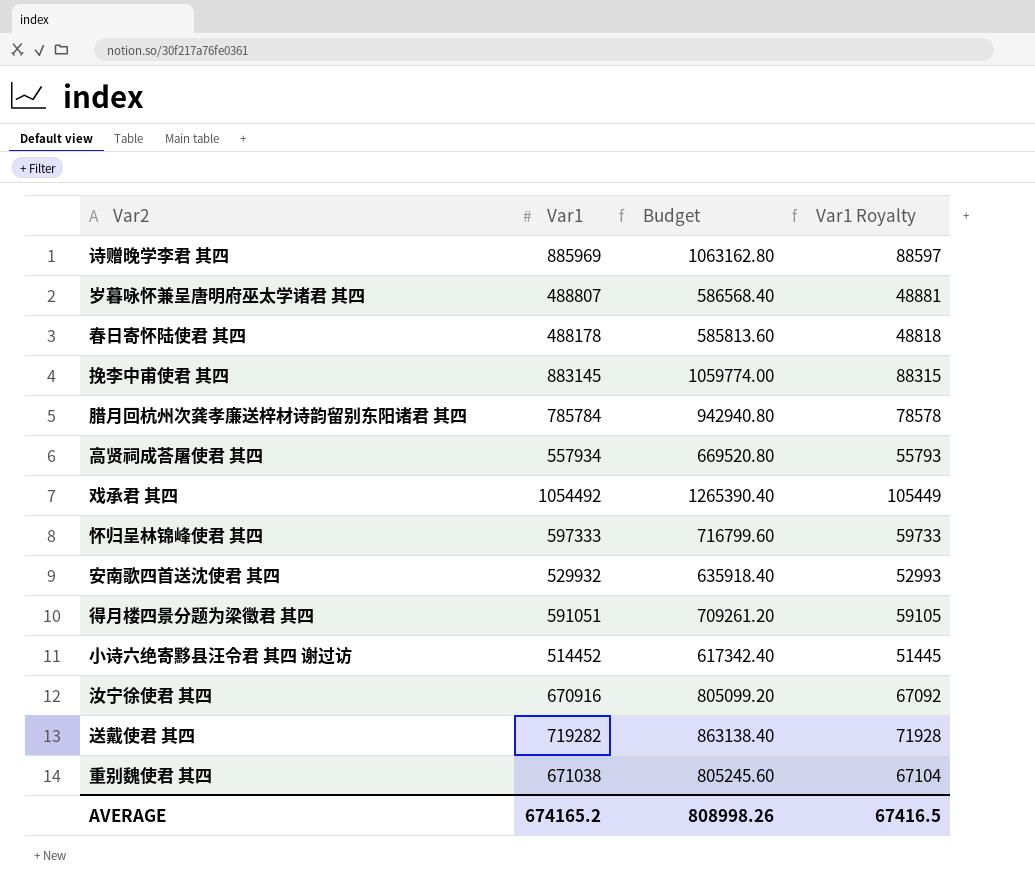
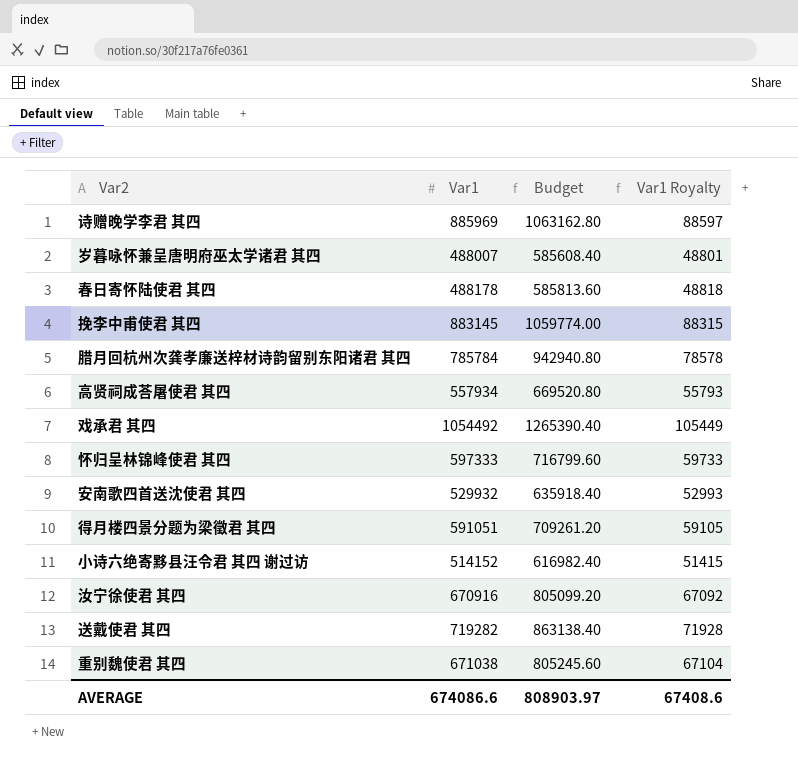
岁暮咏怀兼呈唐明府巫太学诸君 其四 | Var1: 488807 -> 488007
岁暮咏怀兼呈唐明府巫太学诸君 其四 | Budget: 586568.40 -> 585608.40
岁暮咏怀兼呈唐明府巫太学诸君 其四 | Var1 Royalty: 48881 -> 48801
小诗六绝寄黟县汪令君 其四 谢过访 | Var1: 514452 -> 514152
小诗六绝寄黟县汪令君 其四 谢过访 | Budget: 617342.40 -> 616982.40
小诗六绝寄黟县汪令君 其四 谢过访 | Var1 Royalty: 51445 -> 51415
AVERAGE | Var1: 674165.2 -> 674086.6
AVERAGE | Budget: 808998.26 -> 808903.97
AVERAGE | Var1 Royalty: 67416.5 -> 67408.6

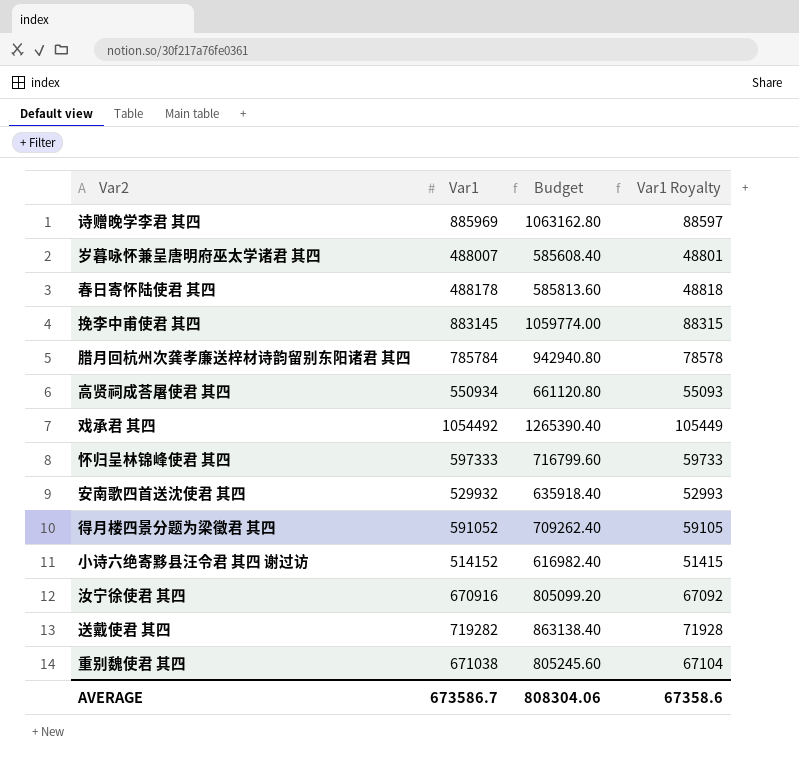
高贤祠成荅屠使君 其四 | Var1: 557934 -> 550934
高贤祠成荅屠使君 其四 | Budget: 669520.80 -> 661120.80
高贤祠成荅屠使君 其四 | Var1 Royalty: 55793 -> 55093
得月楼四景分题为梁徵君 其四 | Var1: 591051 -> 591052
得月楼四景分题为梁徵君 其四 | Budget: 709261.20 -> 709262.40
AVERAGE | Var1: 674086.6 -> 673586.7
AVERAGE | Budget: 808903.97 -> 808304.06
AVERAGE | Var1 Royalty: 67408.6 -> 67358.6

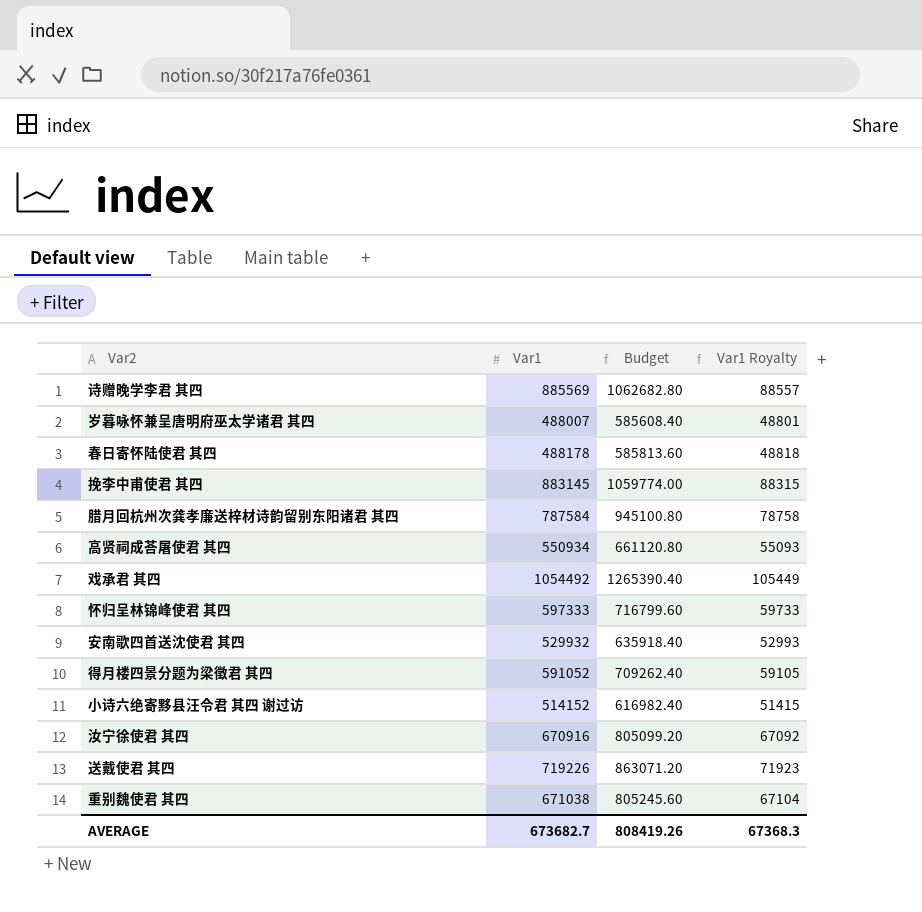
诗赠晚学李君 其四 | Var1: 885969 -> 885569
诗赠晚学李君 其四 | Budget: 1063162.80 -> 1062682.80
诗赠晚学李君 其四 | Var1 Royalty: 88597 -> 88557
腊月回杭州次龚孝廉送梓材诗韵留别东阳诸君 其四 | Var1: 785784 -> 787584
腊月回杭州次龚孝廉送梓材诗韵留别东阳诸君 其四 | Budget: 942940.80 -> 945100.80
腊月回杭州次龚孝廉送梓材诗韵留别东阳诸君 其四 | Var1 Royalty: 78578 -> 78758
送戴使君 其四 | Var1: 719282 -> 719226
送戴使君 其四 | Budget: 863138.40 -> 863071.20
送戴使君 其四 | Var1 Royalty: 71928 -> 71923
AVERAGE | Var1: 673586.7 -> 673682.7
AVERAGE | Budget: 808304.06 -> 808419.26
AVERAGE | Var1 Royalty: 67358.6 -> 67368.3

